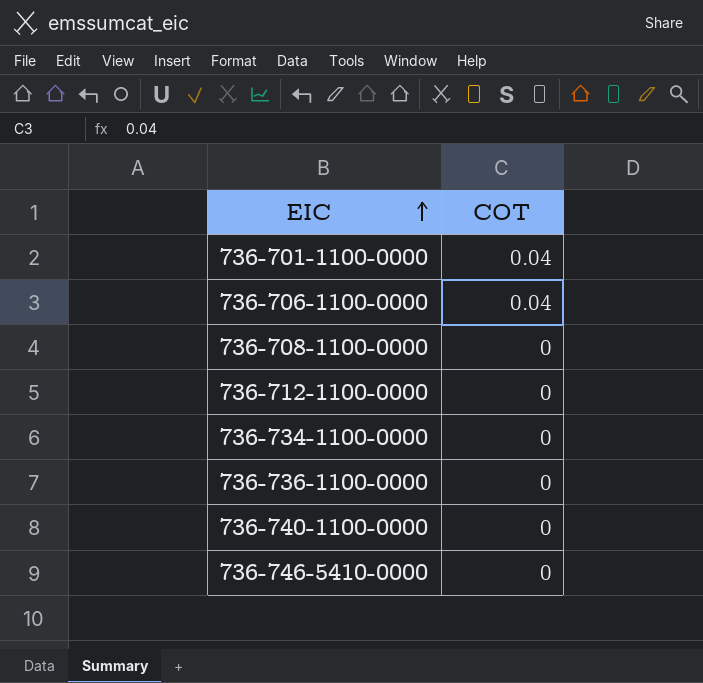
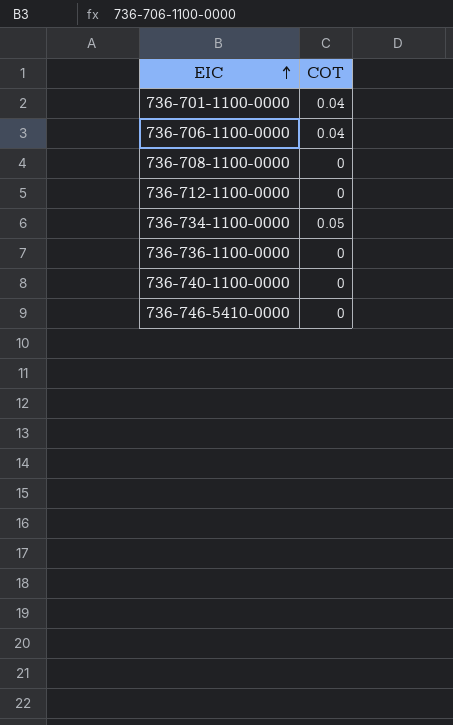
736-734-1100-0000 | COT: 0 -> 0.05

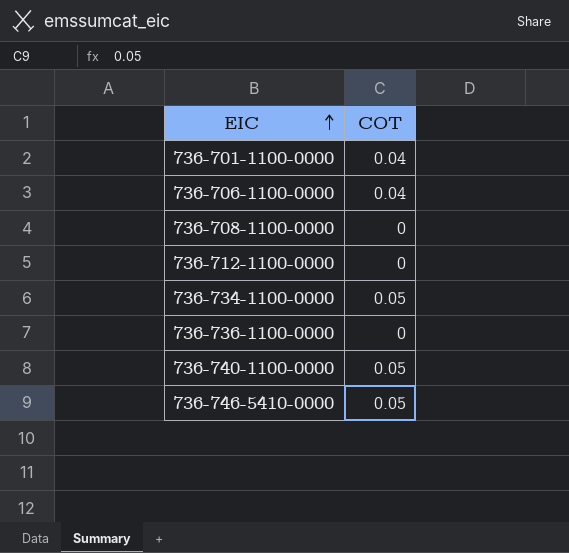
736-740-1100-0000 | COT: 0 -> 0.05
736-746-5410-0000 | COT: 0 -> 0.05

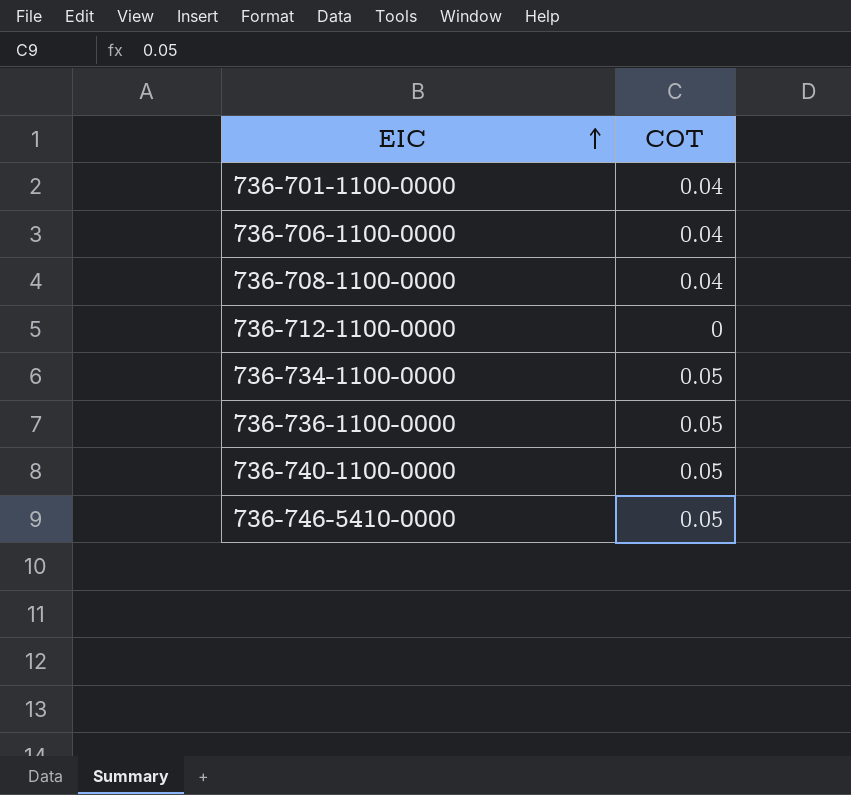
736-708-1100-0000 | COT: 0 -> 0.04
736-736-1100-0000 | COT: 0 -> 0.05

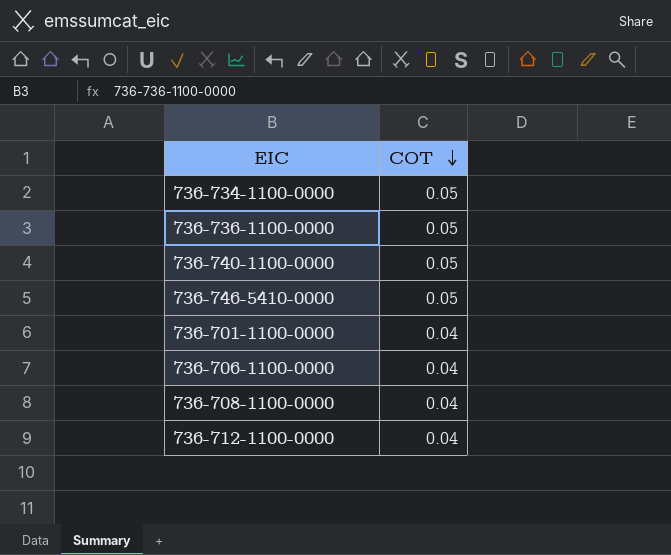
row order: EIC ascending -> COT descending
736-712-1100-0000 | COT: 0 -> 0.04

